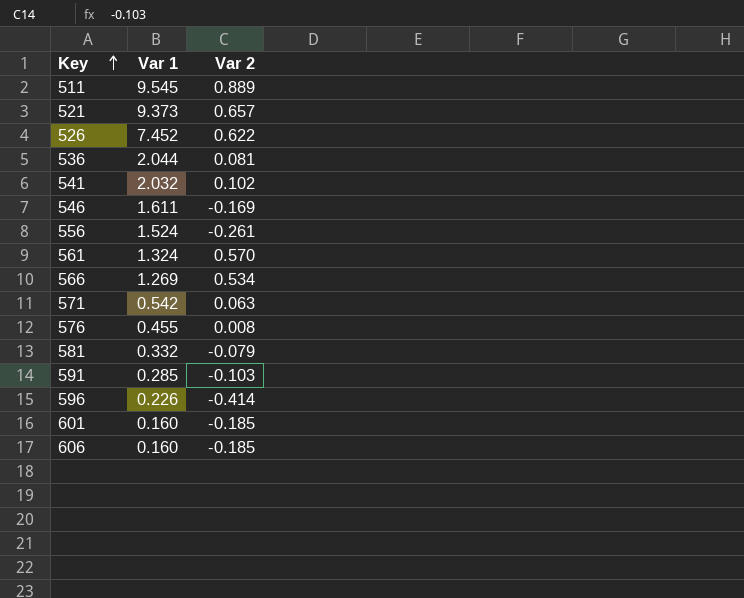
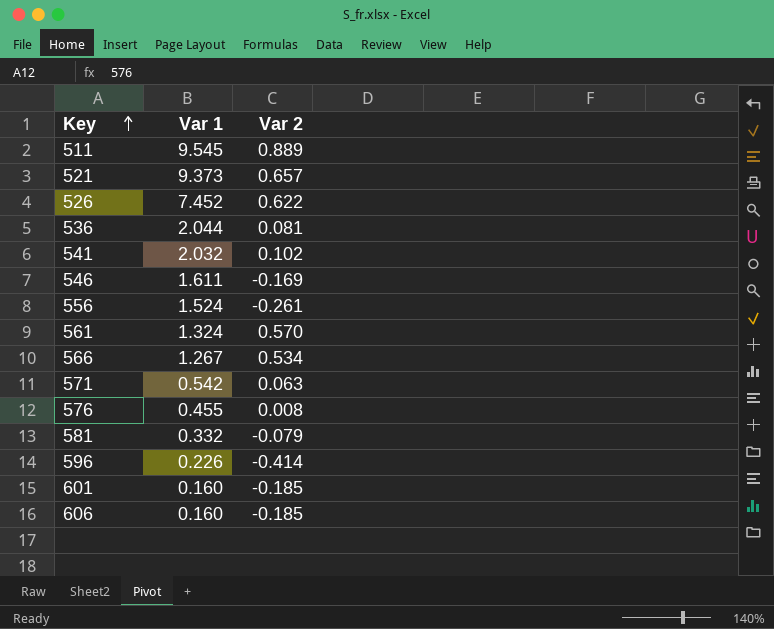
row 591: 0.285 | -0.103 -> none
566 | Var 1: 1.269 -> 1.267

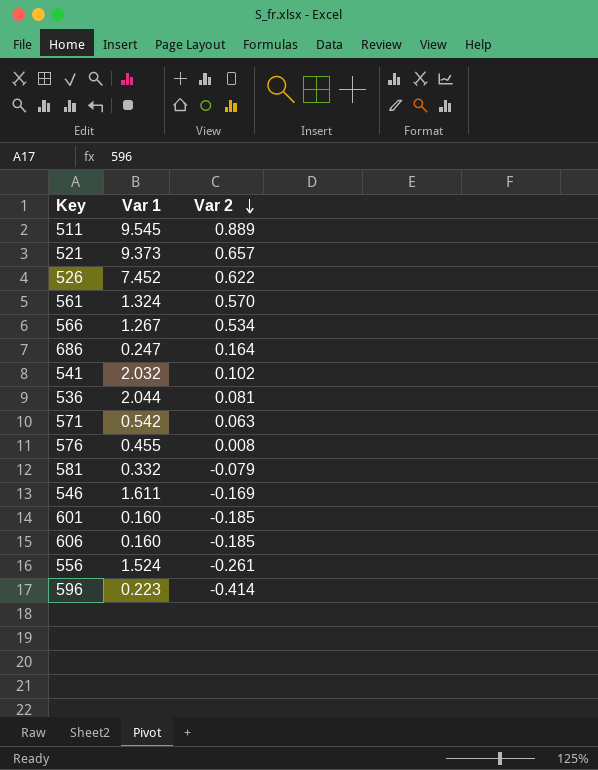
row order: Key ascending -> Var 2 descending
row 686: none -> 0.247 | 0.164
596 | Var 1: 0.226 -> 0.223

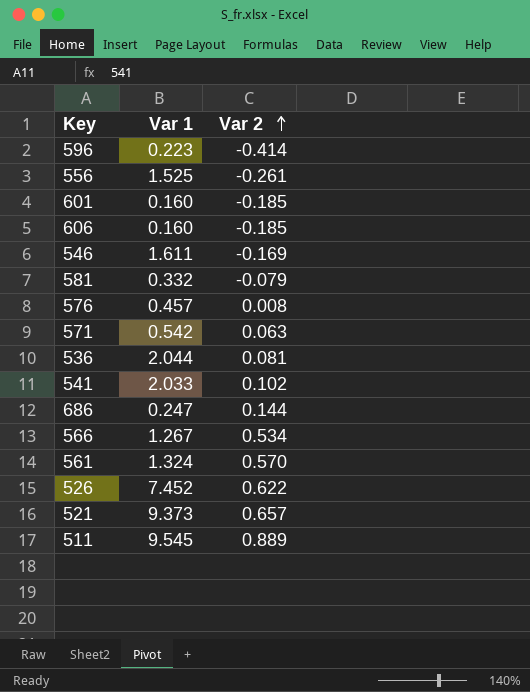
row order: Var 2 descending -> Var 2 ascending
556 | Var 1: 1.524 -> 1.525
576 | Var 1: 0.455 -> 0.457
541 | Var 1: 2.032 -> 2.033
686 | Var 2: 0.164 -> 0.144

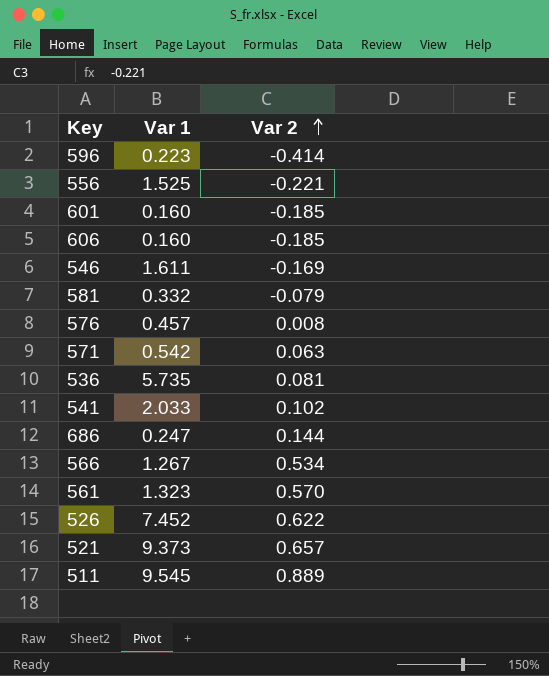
556 | Var 2: -0.261 -> -0.221
536 | Var 1: 2.044 -> 5.735
561 | Var 1: 1.324 -> 1.323

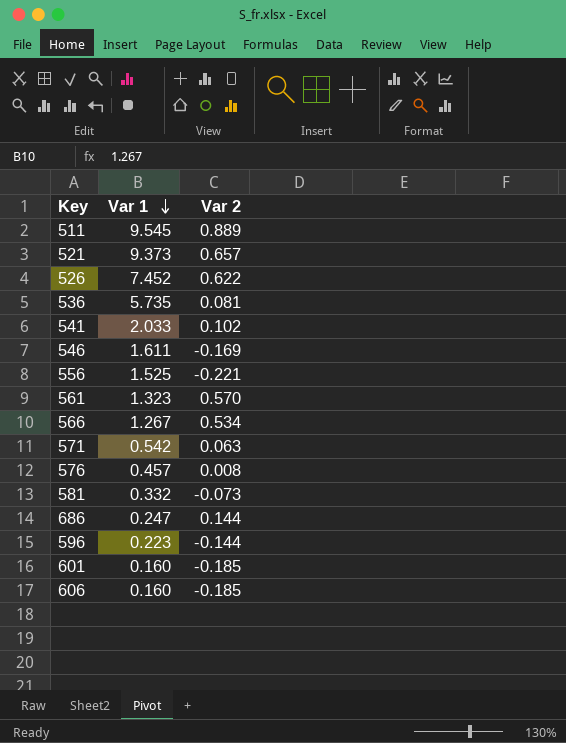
row order: Var 2 ascending -> Var 1 descending
581 | Var 2: -0.079 -> -0.073
596 | Var 2: -0.414 -> -0.144

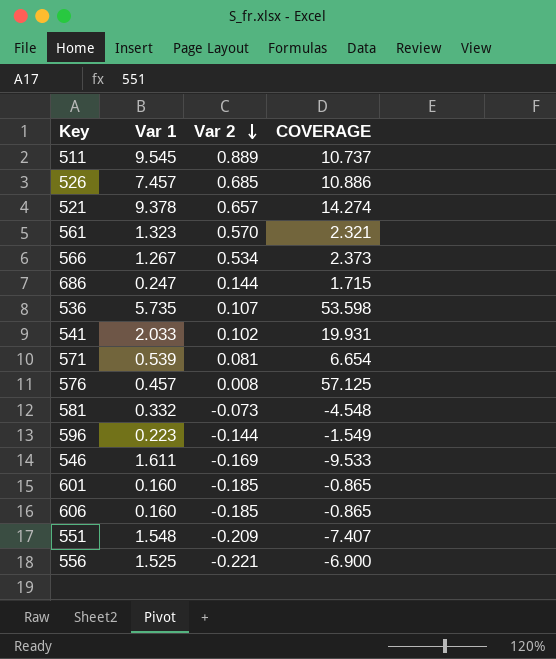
row order: Var 1 descending -> Var 2 descending
column COVERAGE | formula: none -> [Var 1] / [Var 2]
526 | Var 1: 7.452 -> 7.457
526 | Var 2: 0.622 -> 0.685
521 | Var 1: 9.373 -> 9.378
536 | Var 2: 0.081 -> 0.107
571 | Var 1: 0.542 -> 0.539
571 | Var 2: 0.063 -> 0.081
row 551: none -> 1.548 | -0.209 | -7.407

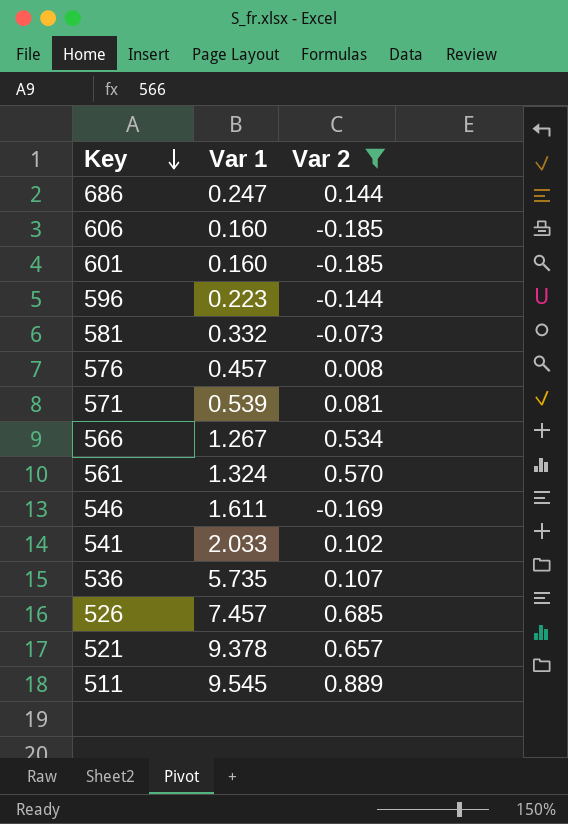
filter: none -> Var 2 >= -0.185
row order: Var 2 descending -> Key descending
column COVERAGE | formula: [Var 1] / [Var 2] -> none
561 | Var 1: 1.323 -> 1.324

